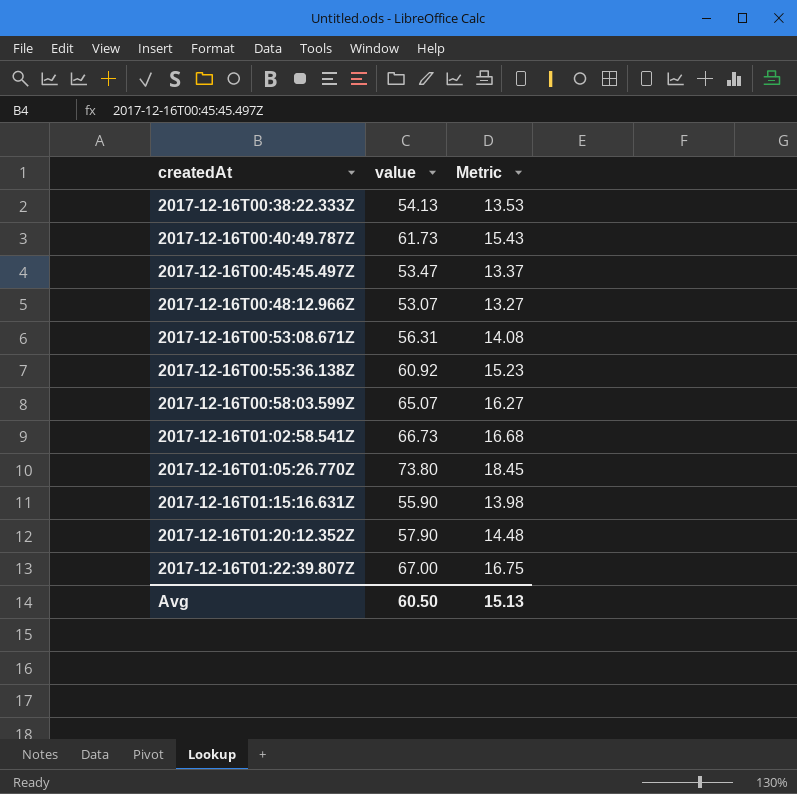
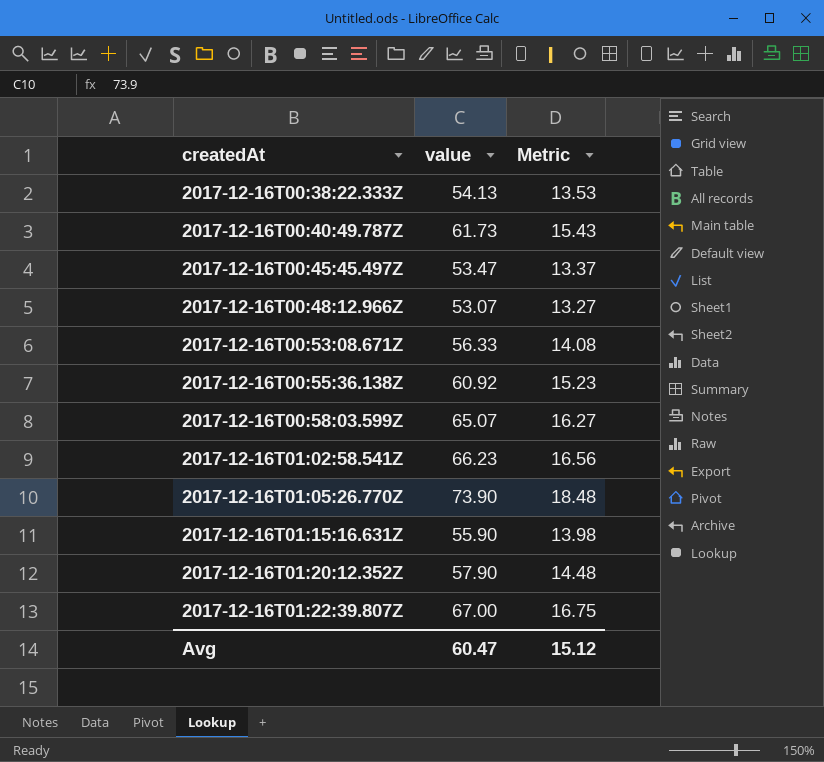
2017-12-16T00:53:08.671Z | value: 56.31 -> 56.33
2017-12-16T01:02:58.541Z | value: 66.73 -> 66.23
2017-12-16T01:02:58.541Z | Metric: 16.68 -> 16.56
2017-12-16T01:05:26.770Z | value: 73.80 -> 73.90
2017-12-16T01:05:26.770Z | Metric: 18.45 -> 18.48
Avg | value: 60.50 -> 60.47
Avg | Metric: 15.13 -> 15.12

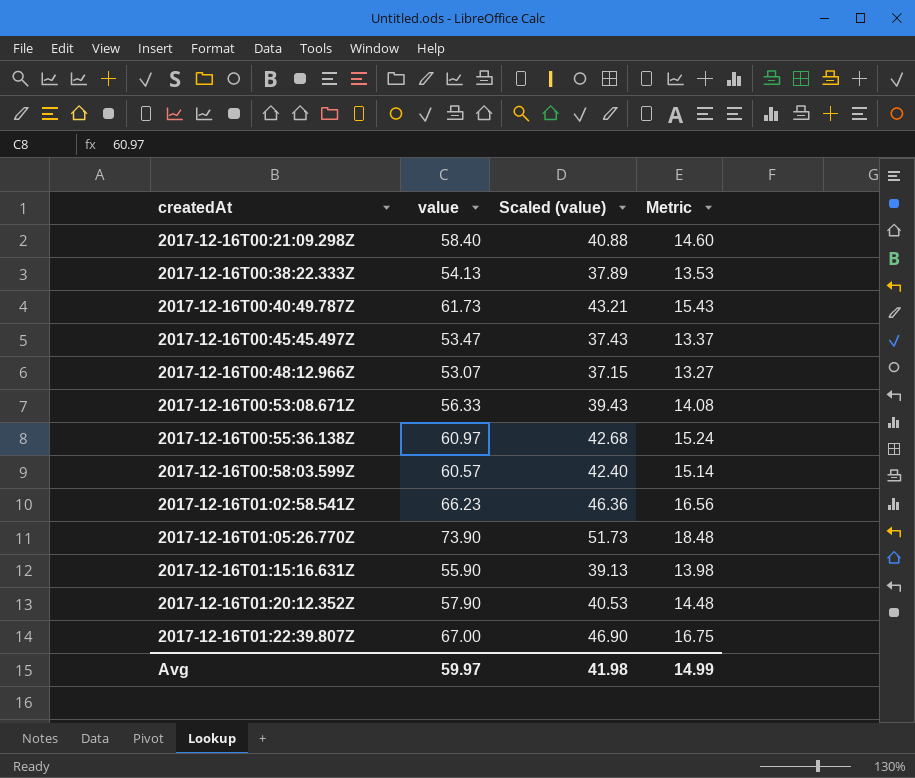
column Scaled (value) | formula: none -> [value] * 0.7
row 2017-12-16T00:21:09.298Z: none -> 58.40 | 40.88 | 14.60
2017-12-16T00:55:36.138Z | value: 60.92 -> 60.97
2017-12-16T00:55:36.138Z | Metric: 15.23 -> 15.24
2017-12-16T00:58:03.599Z | value: 65.07 -> 60.57
2017-12-16T00:58:03.599Z | Metric: 16.27 -> 15.14
Avg | value: 60.47 -> 59.97
Avg | Metric: 15.12 -> 14.99

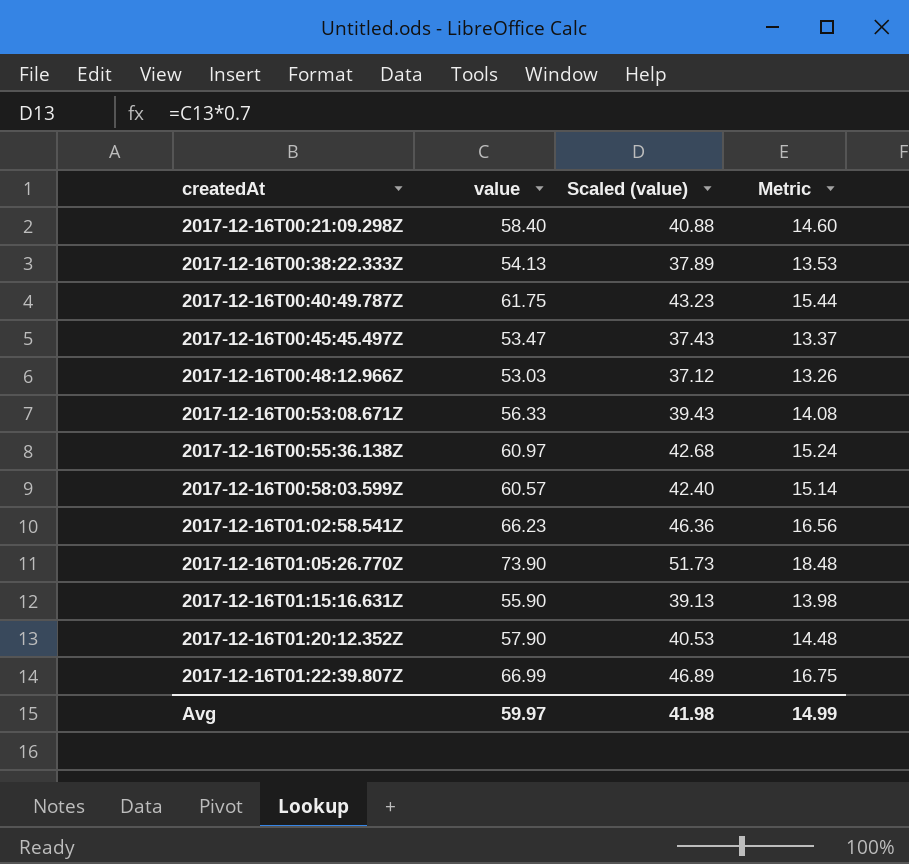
2017-12-16T00:40:49.787Z | value: 61.73 -> 61.75
2017-12-16T00:40:49.787Z | Scaled (value): 43.21 -> 43.23
2017-12-16T00:40:49.787Z | Metric: 15.43 -> 15.44
2017-12-16T00:48:12.966Z | value: 53.07 -> 53.03
2017-12-16T00:48:12.966Z | Scaled (value): 37.15 -> 37.12
2017-12-16T00:48:12.966Z | Metric: 13.27 -> 13.26
2017-12-16T01:22:39.807Z | value: 67.00 -> 66.99
2017-12-16T01:22:39.807Z | Scaled (value): 46.90 -> 46.89

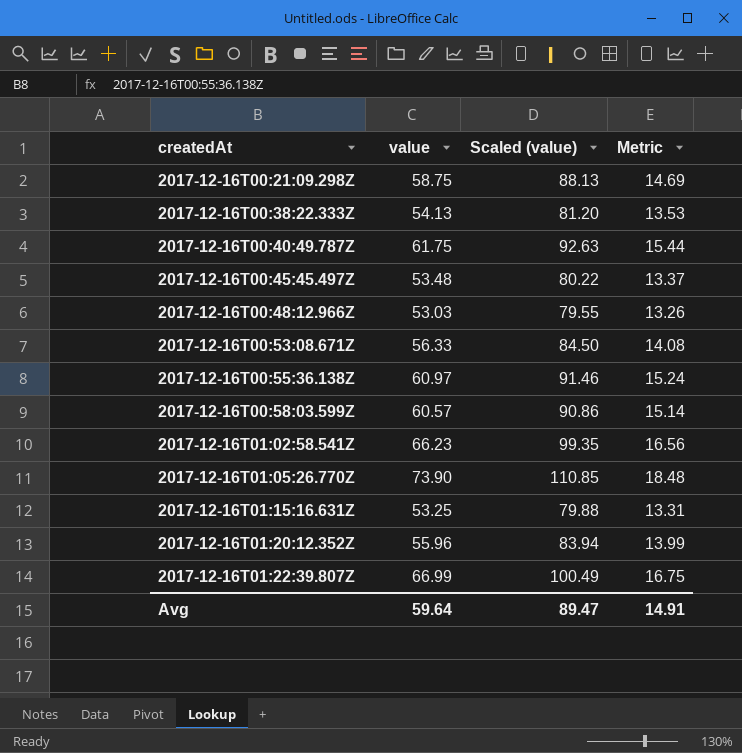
column Scaled (value) | formula: [value] * 0.7 -> [value] * 1.5
2017-12-16T00:21:09.298Z | value: 58.40 -> 58.75
2017-12-16T00:21:09.298Z | Metric: 14.60 -> 14.69
2017-12-16T00:45:45.497Z | value: 53.47 -> 53.48
2017-12-16T01:15:16.631Z | value: 55.90 -> 53.25
2017-12-16T01:15:16.631Z | Metric: 13.98 -> 13.31
2017-12-16T01:20:12.352Z | value: 57.90 -> 55.96
2017-12-16T01:20:12.352Z | Metric: 14.48 -> 13.99
Avg | value: 59.97 -> 59.64
Avg | Scaled (value): 41.98 -> 89.47
Avg | Metric: 14.99 -> 14.91

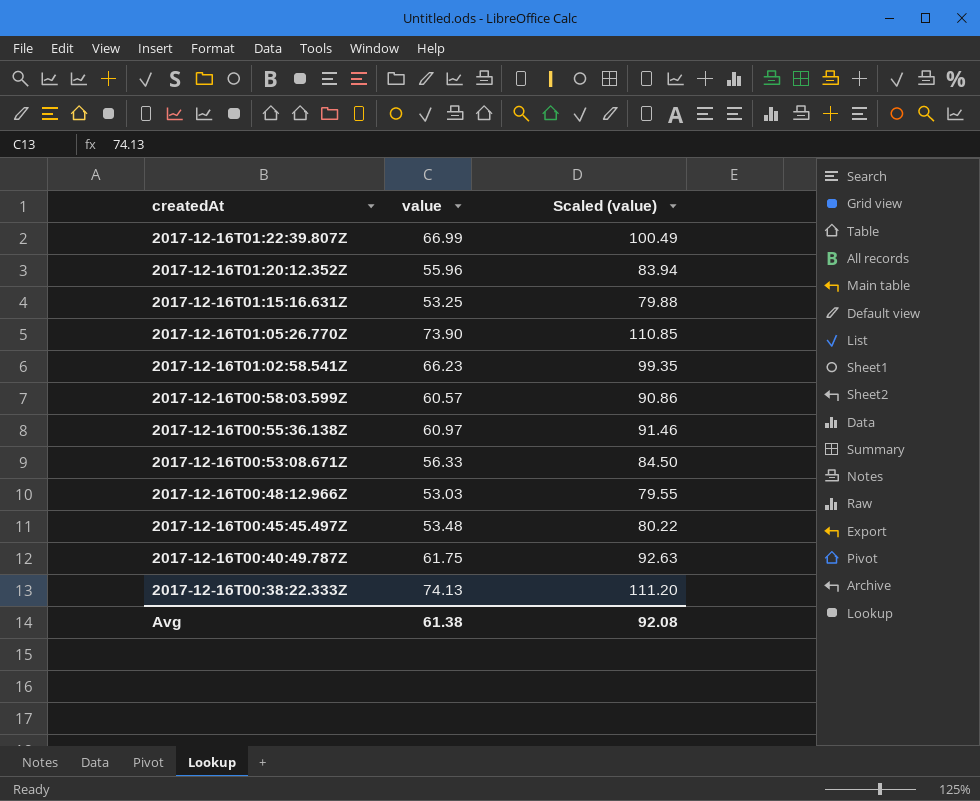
row order: createdAt ascending -> createdAt descending
column Metric | formula: [value] * 0.25 -> none
row 2017-12-16T00:21:09.298Z: 58.75 | 88.13 | 14.69 -> none
2017-12-16T00:38:22.333Z | value: 54.13 -> 74.13
2017-12-16T00:38:22.333Z | Scaled (value): 81.20 -> 111.20
Avg | value: 59.64 -> 61.38
Avg | Scaled (value): 89.47 -> 92.08

